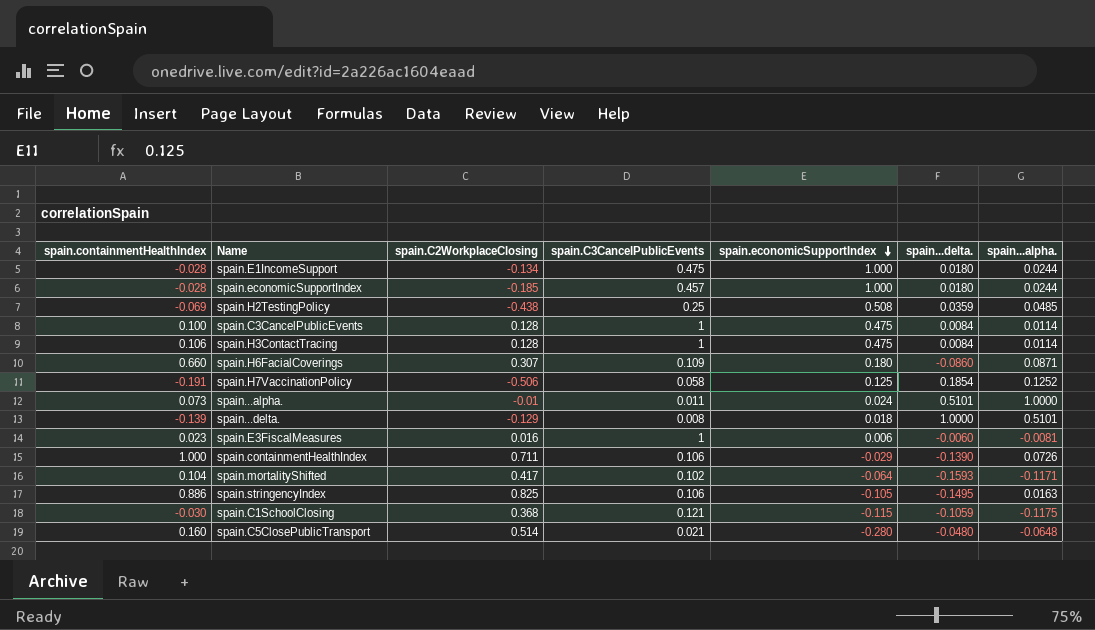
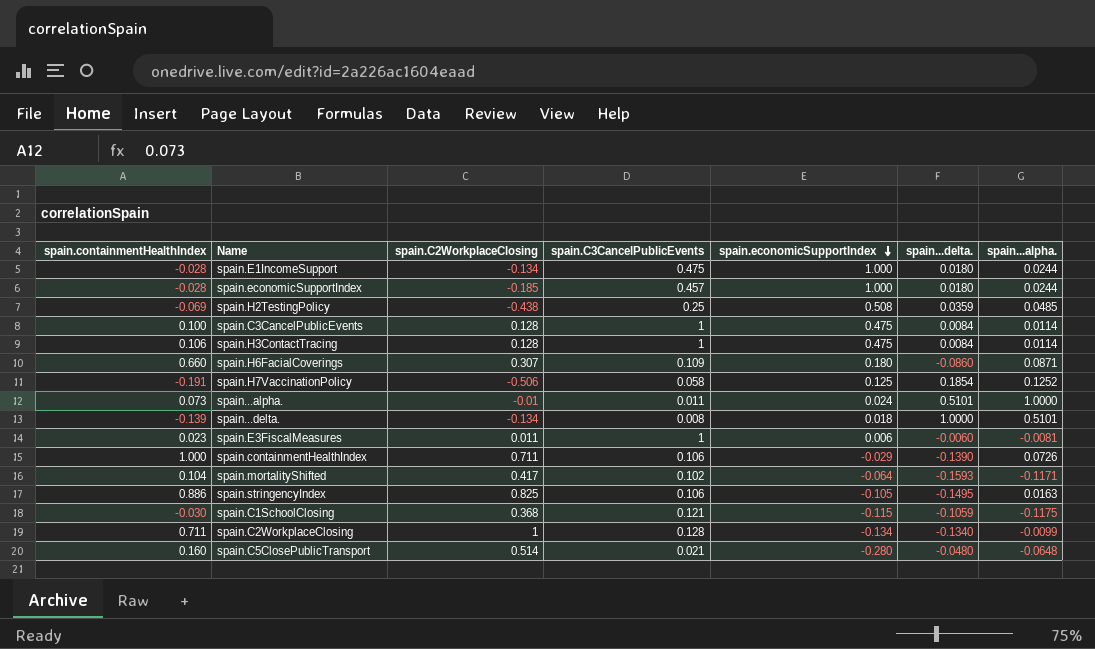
spain...delta. | spain.C2WorkplaceClosing: -0.129 -> -0.134
spain.E3FiscalMeasures | spain.C2WorkplaceClosing: 0.016 -> 0.011
row spain.C2WorkplaceClosing: none -> 0.711 | 1 | 0.128 | -0.134 | -0.1340 | -0.0099

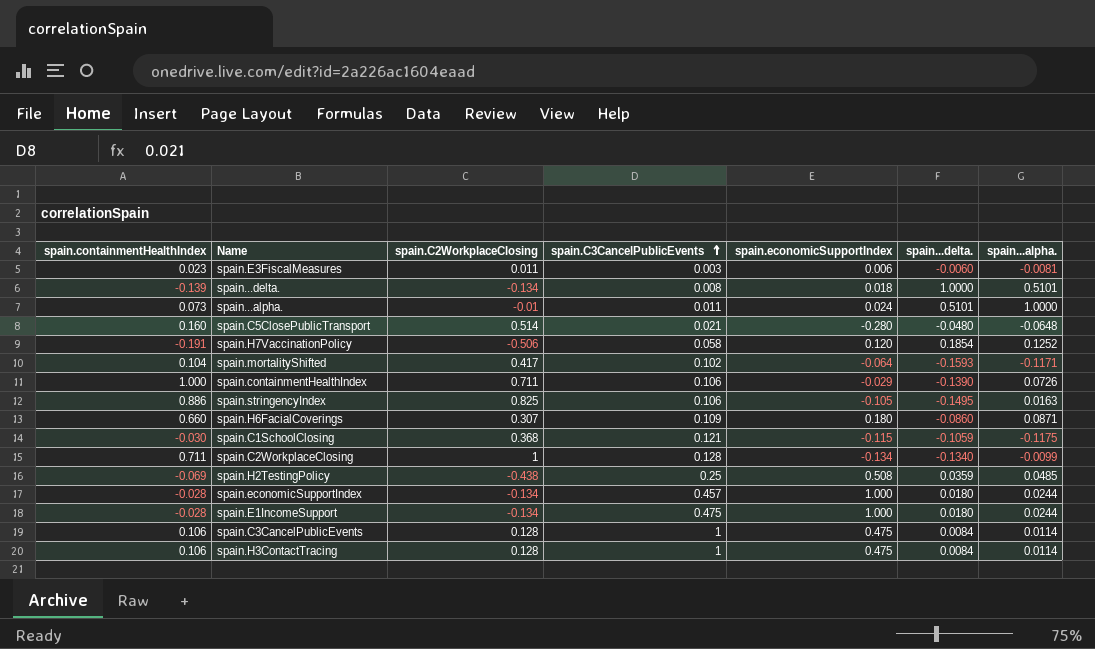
row order: spain.economicSupportIndex descending -> spain.C3CancelPublicEvents ascending
spain.E3FiscalMeasures | spain.C3CancelPublicEvents: 1 -> 0.003
spain.H7VaccinationPolicy | spain.economicSupportIndex: 0.125 -> 0.120
spain.economicSupportIndex | spain.C2WorkplaceClosing: -0.185 -> -0.134
spain.C3CancelPublicEvents | spain.containmentHealthIndex: 0.100 -> 0.106

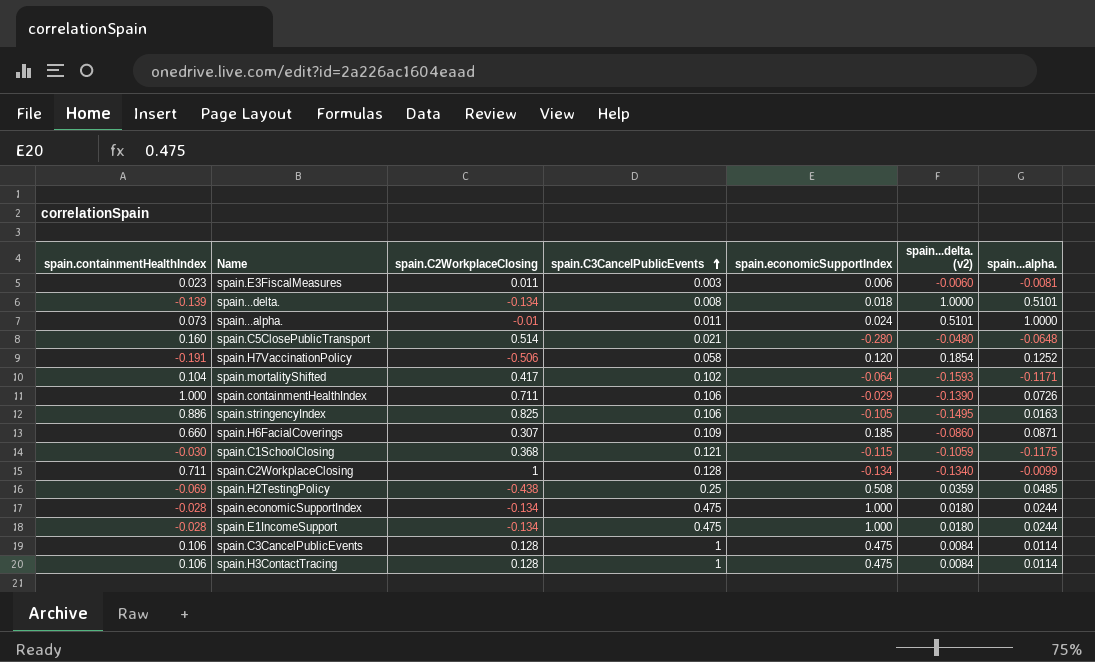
column name: spain...delta. -> spain...delta. (v2)
spain.H6FacialCoverings | spain.economicSupportIndex: 0.180 -> 0.185
spain.economicSupportIndex | spain.C3CancelPublicEvents: 0.457 -> 0.475

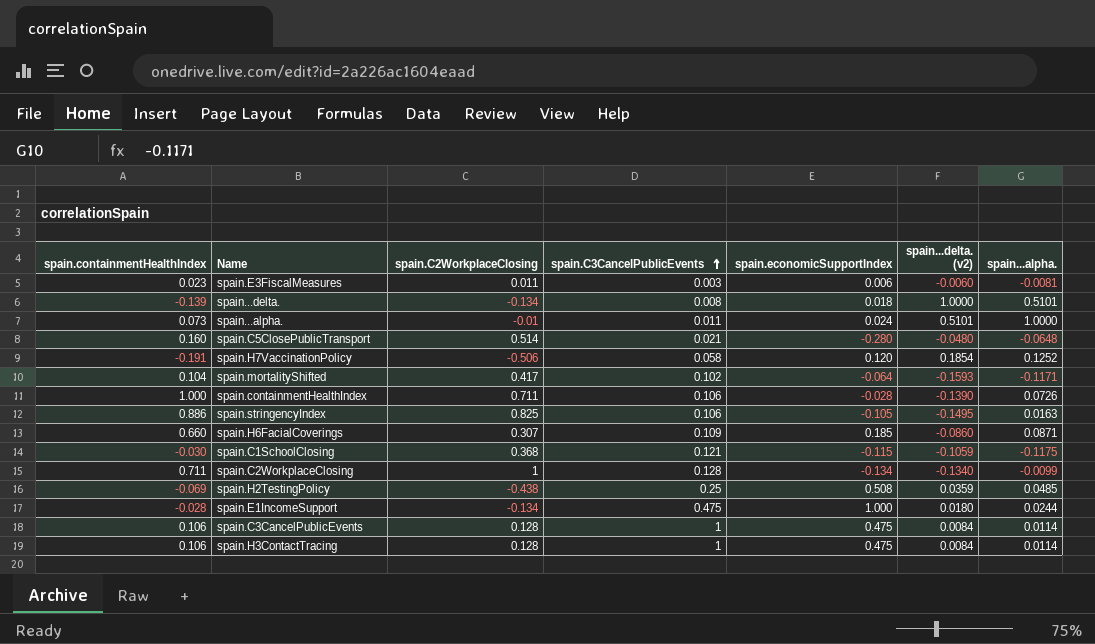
row spain.economicSupportIndex: -0.028 | -0.134 | 0.475 | 1.000 | 0.0180 | 0.0244 -> none
spain.containmentHealthIndex | spain.economicSupportIndex: -0.029 -> -0.028

